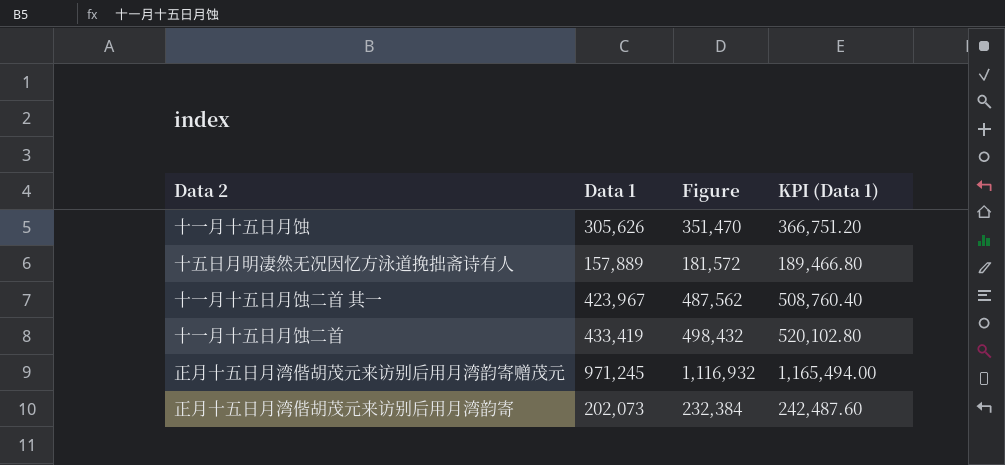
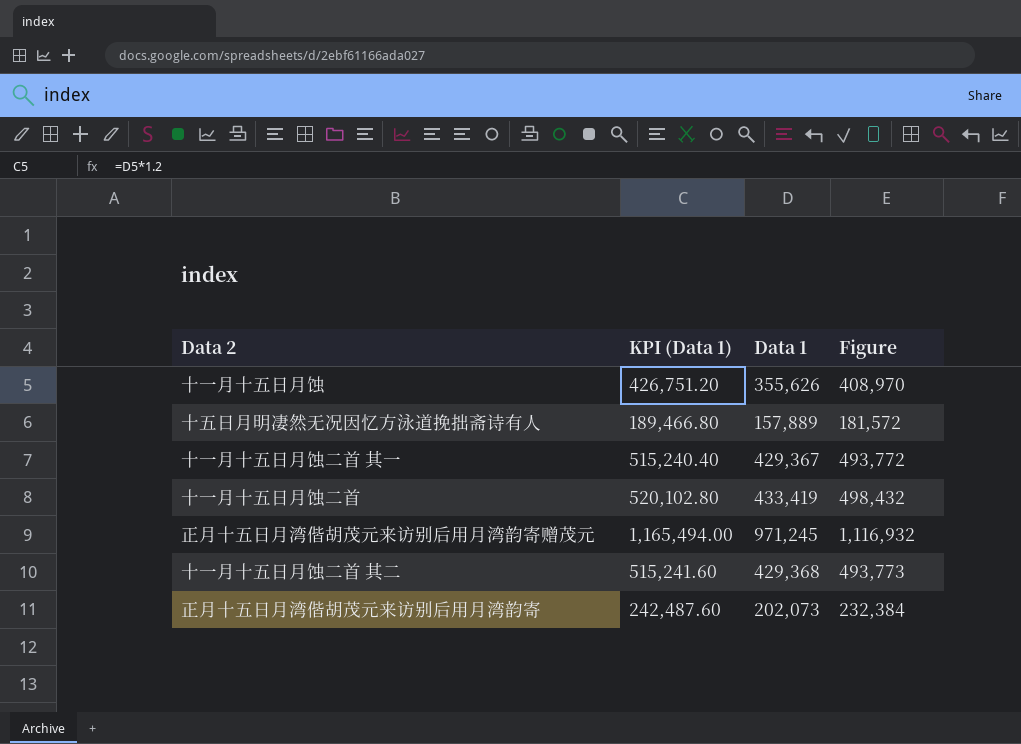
column KPI (Data 1) | position: 4 -> 2
十一月十五日月蚀 | KPI (Data 1): 366,751.20 -> 426,751.20
十一月十五日月蚀 | Data 1: 305,626 -> 355,626
十一月十五日月蚀 | Figure: 351,470 -> 408,970
十一月十五日月蚀二首 其一 | KPI (Data 1): 508,760.40 -> 515,240.40
十一月十五日月蚀二首 其一 | Data 1: 423,967 -> 429,367
十一月十五日月蚀二首 其一 | Figure: 487,562 -> 493,772
row 十一月十五日月蚀二首 其二: none -> 515,241.60 | 429,368 | 493,773

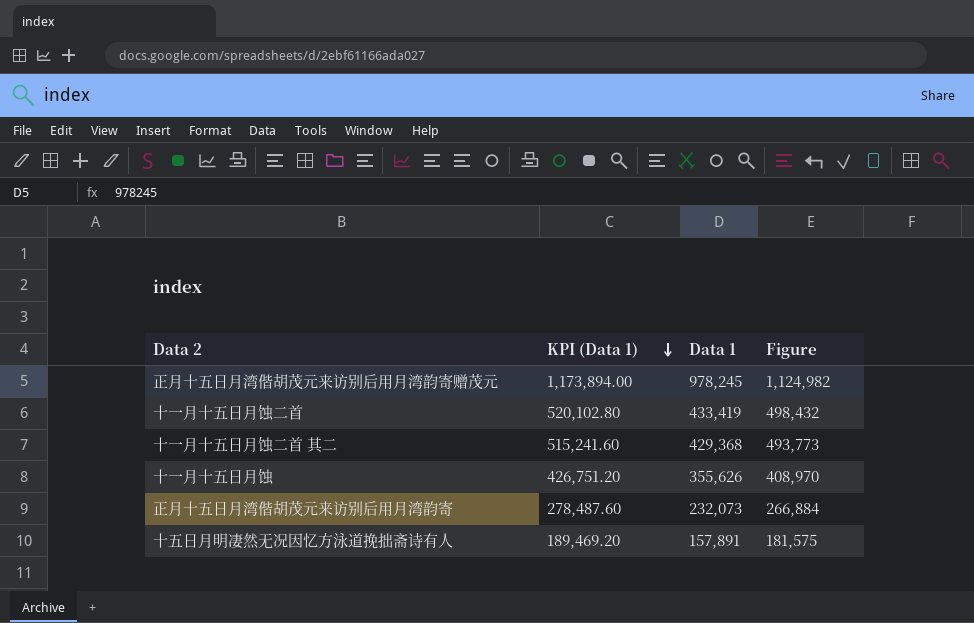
row order: none -> KPI (Data 1) descending
row 十一月十五日月蚀二首 其一: 515,240.40 | 429,367 | 493,772 -> none
正月十五日月湾偕胡茂元来访别后用月湾韵寄赠茂元 | KPI (Data 1): 1,165,494.00 -> 1,173,894.00
正月十五日月湾偕胡茂元来访别后用月湾韵寄赠茂元 | Data 1: 971,245 -> 978,245
正月十五日月湾偕胡茂元来访别后用月湾韵寄赠茂元 | Figure: 1,116,932 -> 1,124,982
正月十五日月湾偕胡茂元来访别后用月湾韵寄 | KPI (Data 1): 242,487.60 -> 278,487.60
正月十五日月湾偕胡茂元来访别后用月湾韵寄 | Data 1: 202,073 -> 232,073
正月十五日月湾偕胡茂元来访别后用月湾韵寄 | Figure: 232,384 -> 266,884
十五日月明凄然无况因忆方泳道挽拙斋诗有人 | KPI (Data 1): 189,466.80 -> 189,469.20
十五日月明凄然无况因忆方泳道挽拙斋诗有人 | Data 1: 157,889 -> 157,891
十五日月明凄然无况因忆方泳道挽拙斋诗有人 | Figure: 181,572 -> 181,575

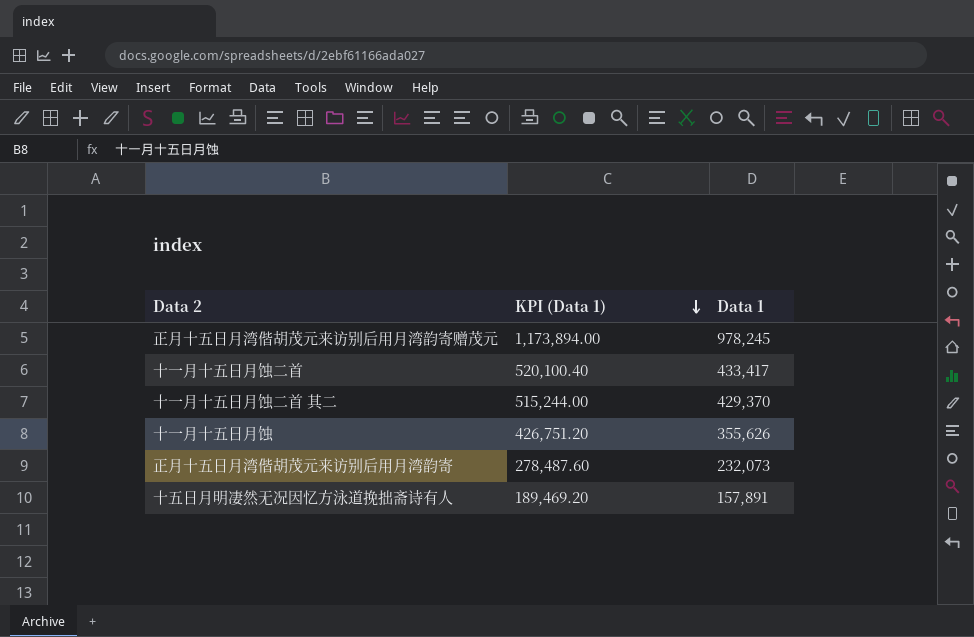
column Figure | formula: [Data 1] * 1.15 -> none
十一月十五日月蚀二首 | KPI (Data 1): 520,102.80 -> 520,100.40
十一月十五日月蚀二首 | Data 1: 433,419 -> 433,417
十一月十五日月蚀二首 其二 | KPI (Data 1): 515,241.60 -> 515,244.00
十一月十五日月蚀二首 其二 | Data 1: 429,368 -> 429,370

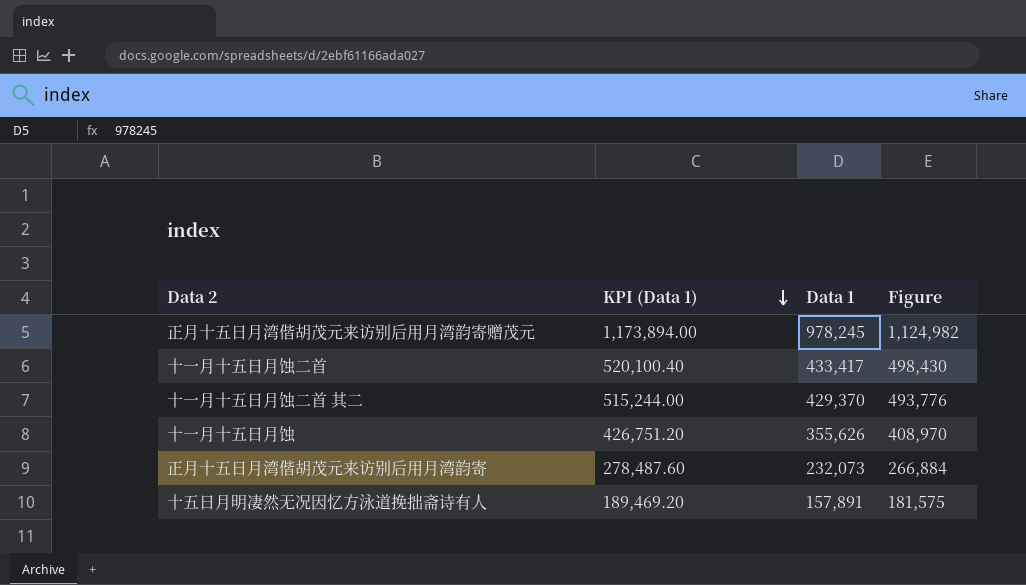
column Figure | formula: none -> [Data 1] * 1.15

